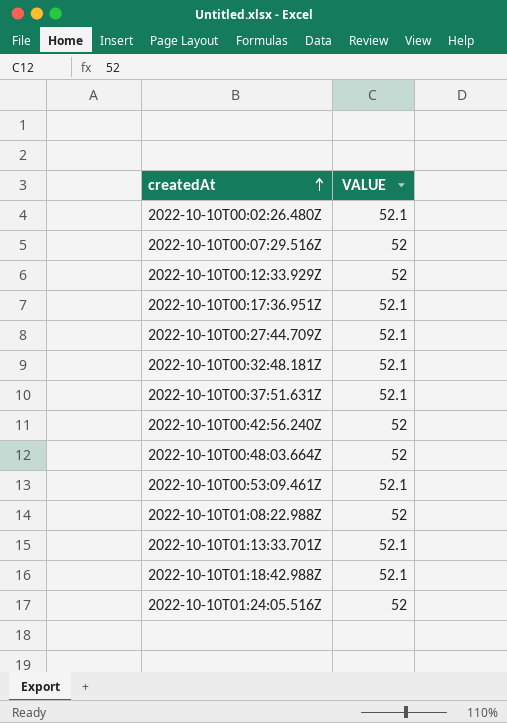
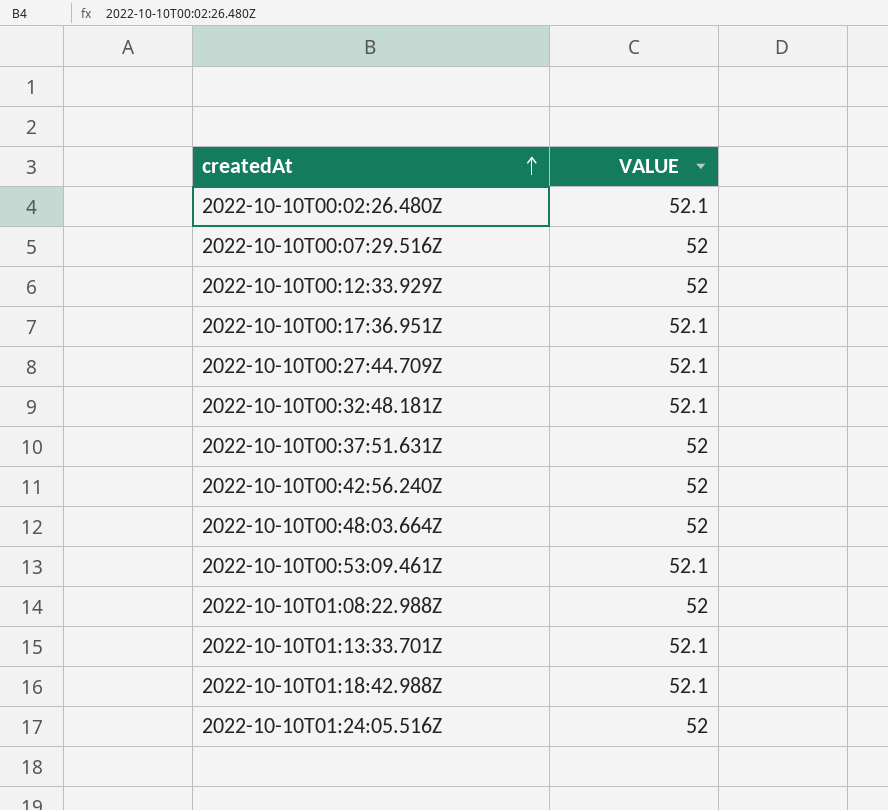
2022-10-10T00:37:51.631Z | VALUE: 52.1 -> 52

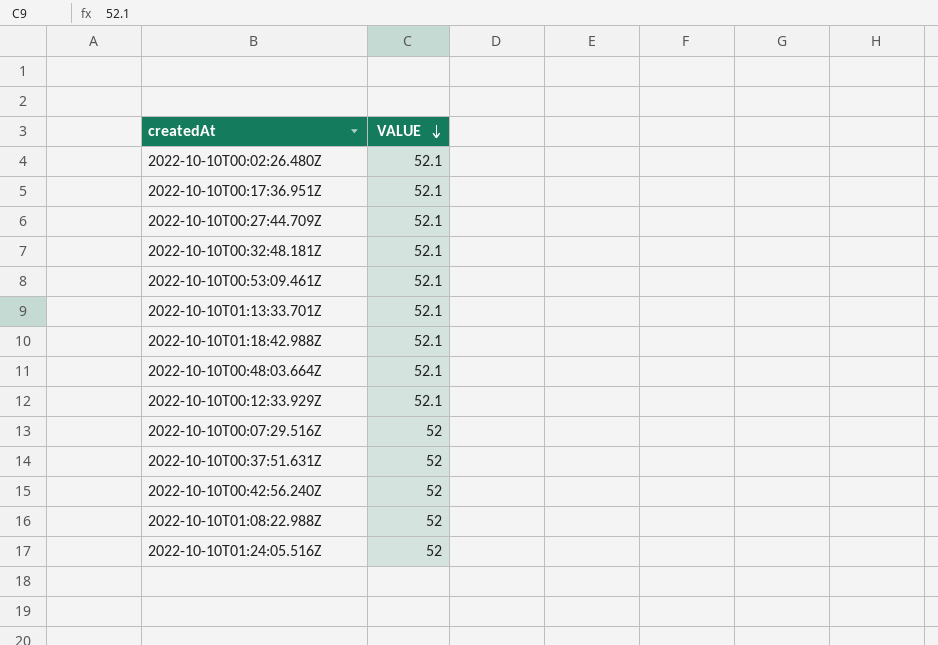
row order: createdAt ascending -> VALUE descending
2022-10-10T00:48:03.664Z | VALUE: 52 -> 52.1
2022-10-10T00:12:33.929Z | VALUE: 52 -> 52.1

